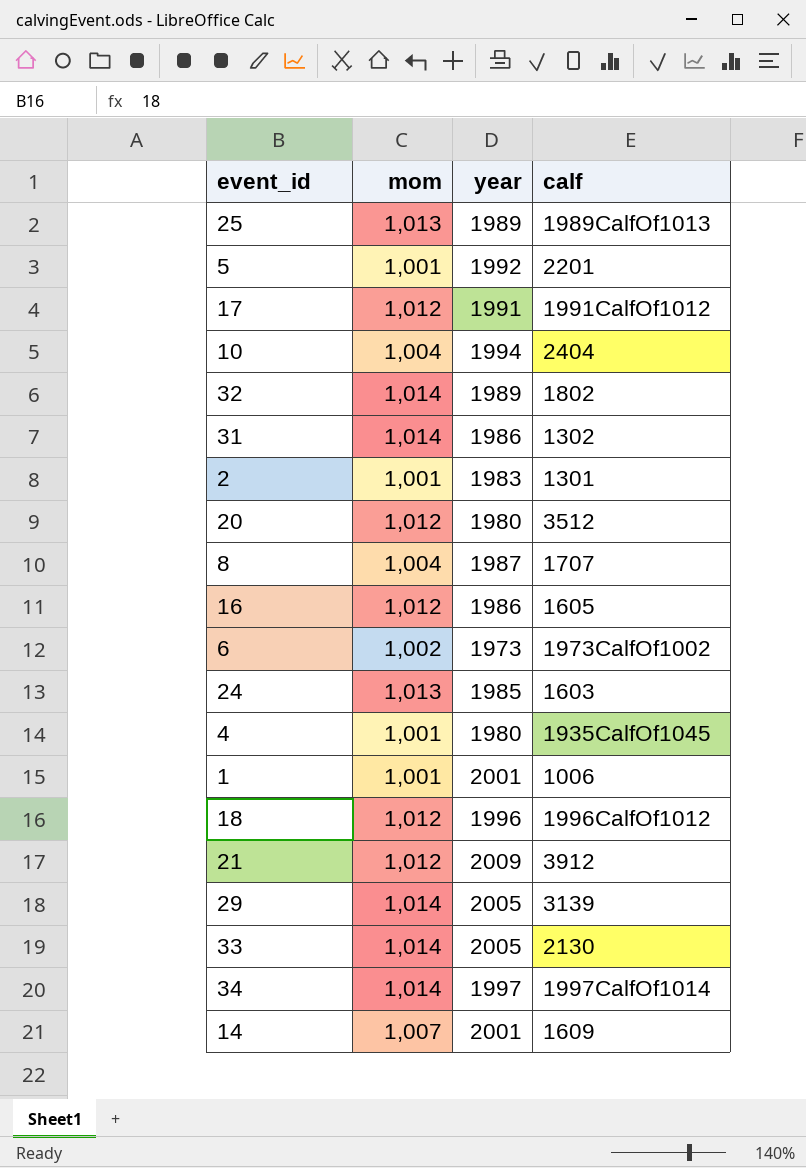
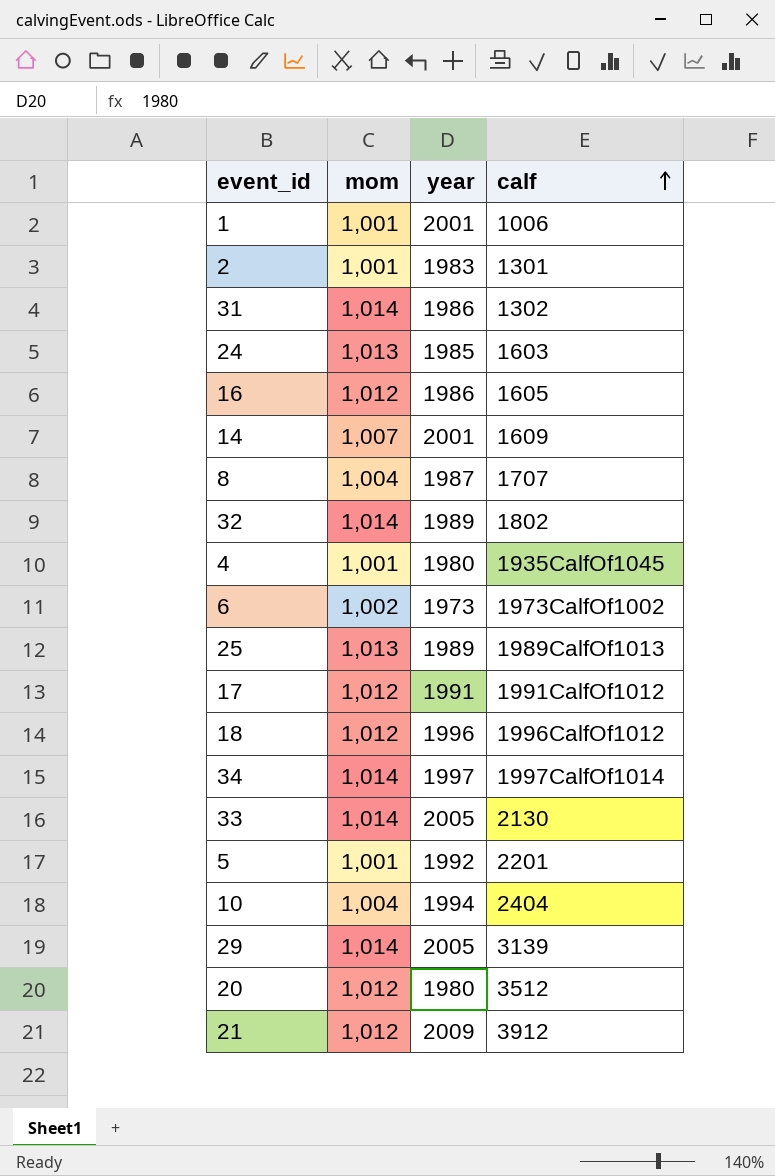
row order: none -> calf ascending

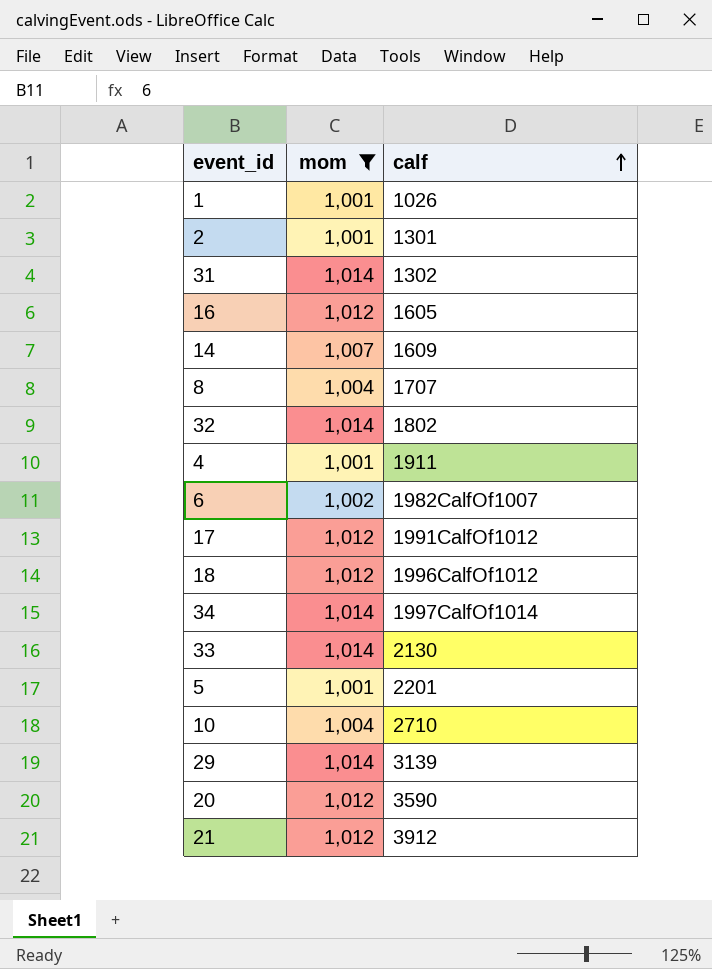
filter: none -> mom != 1,013
column year | position: 3 -> none
1 | calf: 1006 -> 1026
4 | calf: 1935CalfOf1045 -> 1911
6 | calf: 1973CalfOf1002 -> 1982CalfOf1007
10 | calf: 2404 -> 2710
20 | calf: 3512 -> 3590

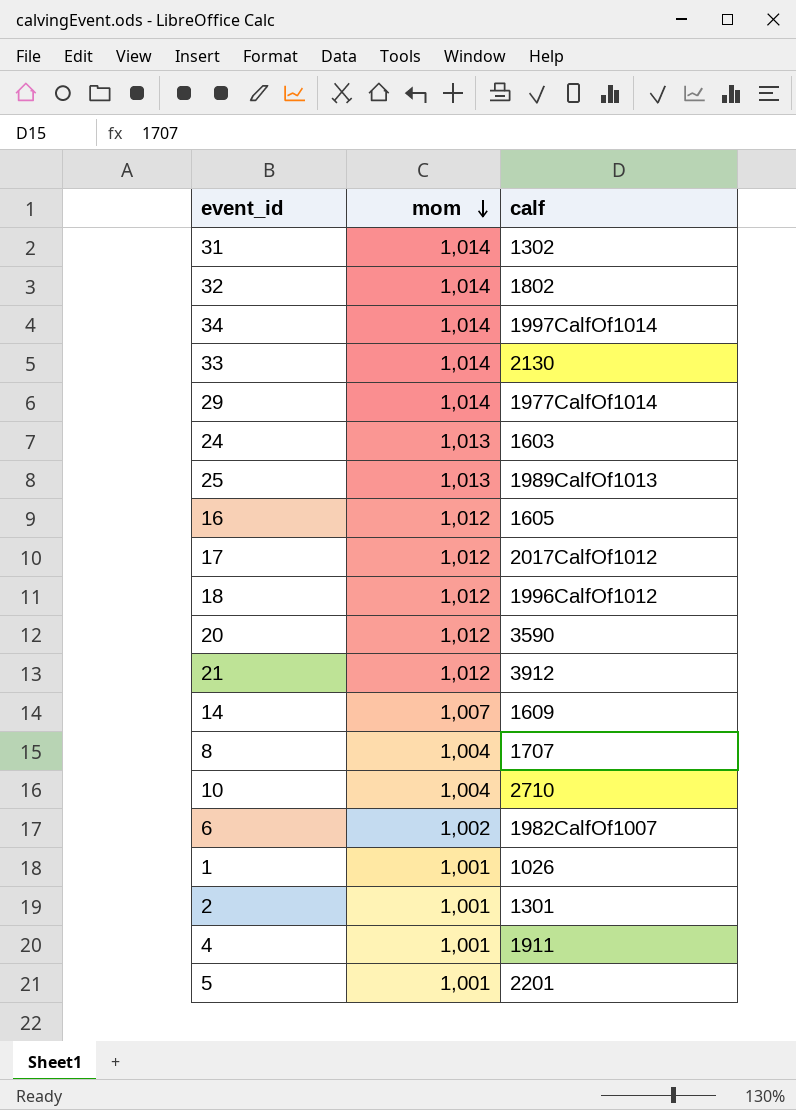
filter: mom != 1,013 -> none
row order: calf ascending -> mom descending
29 | calf: 3139 -> 1977CalfOf1014
17 | calf: 1991CalfOf1012 -> 2017CalfOf1012

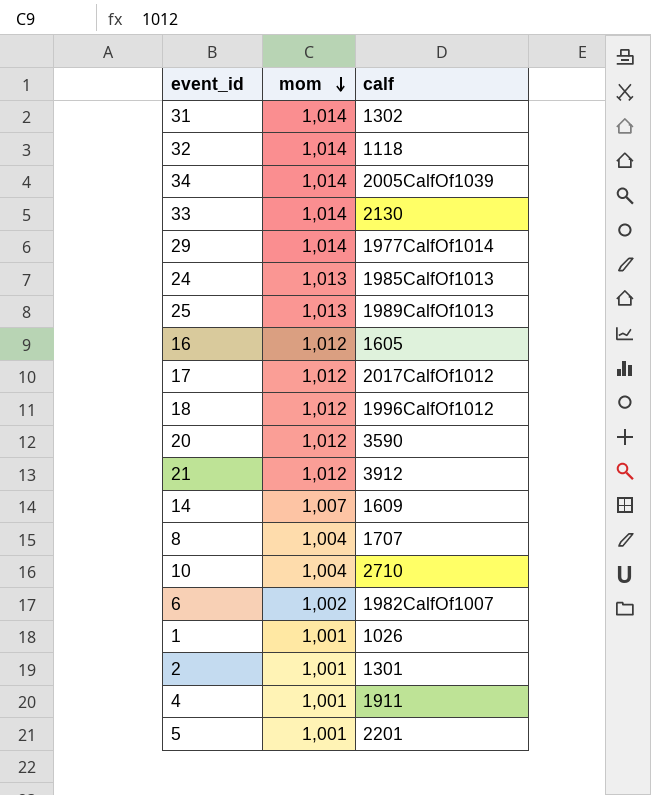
32 | calf: 1802 -> 1118
34 | calf: 1997CalfOf1014 -> 2005CalfOf1039
24 | calf: 1603 -> 1985CalfOf1013

